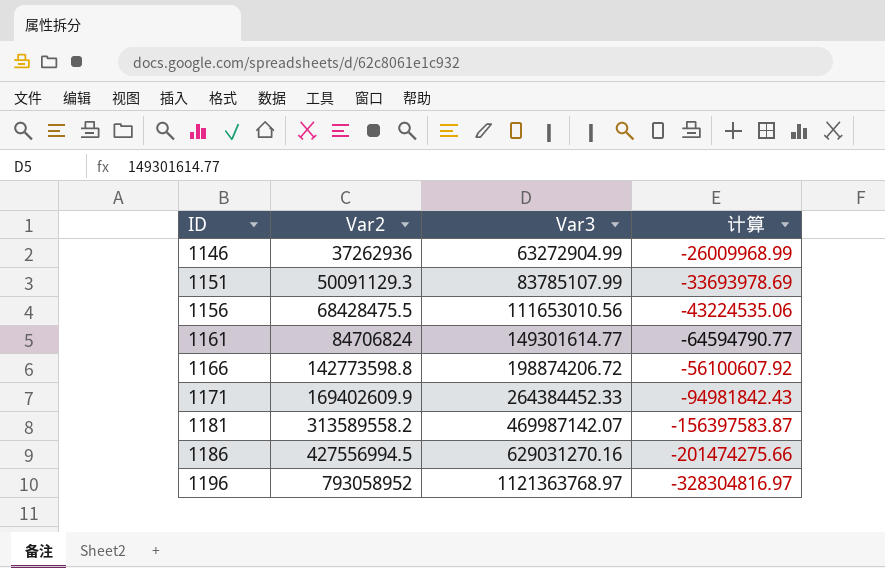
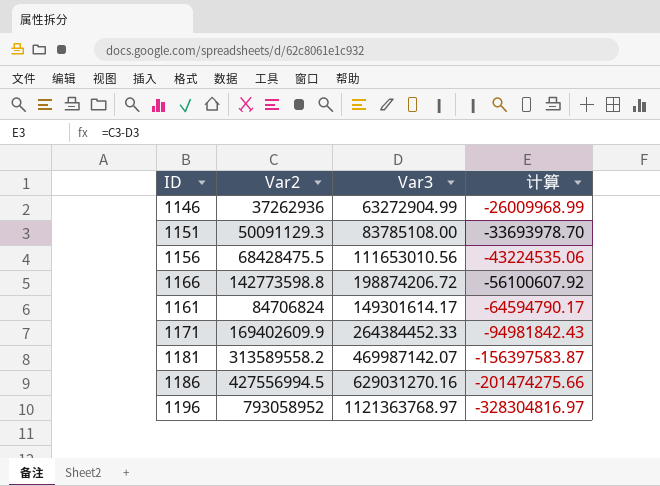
row order: ID ascending -> 计算 descending
1151 | Var3: 83785107.99 -> 83785108.00
1151 | 计算: -33693978.69 -> -33693978.70
1161 | Var3: 149301614.77 -> 149301614.17
1161 | 计算: -64594790.77 -> -64594790.17

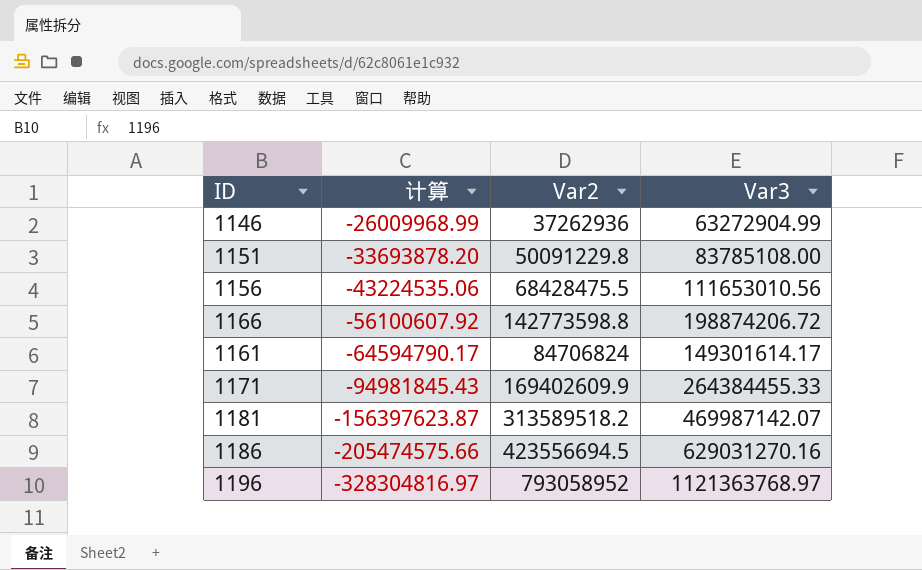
column 计算 | position: 4 -> 2
1151 | 计算: -33693978.70 -> -33693878.20
1151 | Var2: 50091129.3 -> 50091229.8
1171 | 计算: -94981842.43 -> -94981845.43
1171 | Var3: 264384452.33 -> 264384455.33
1181 | 计算: -156397583.87 -> -156397623.87
1181 | Var2: 313589558.2 -> 313589518.2
1186 | 计算: -201474275.66 -> -205474575.66
1186 | Var2: 427556994.5 -> 423556694.5

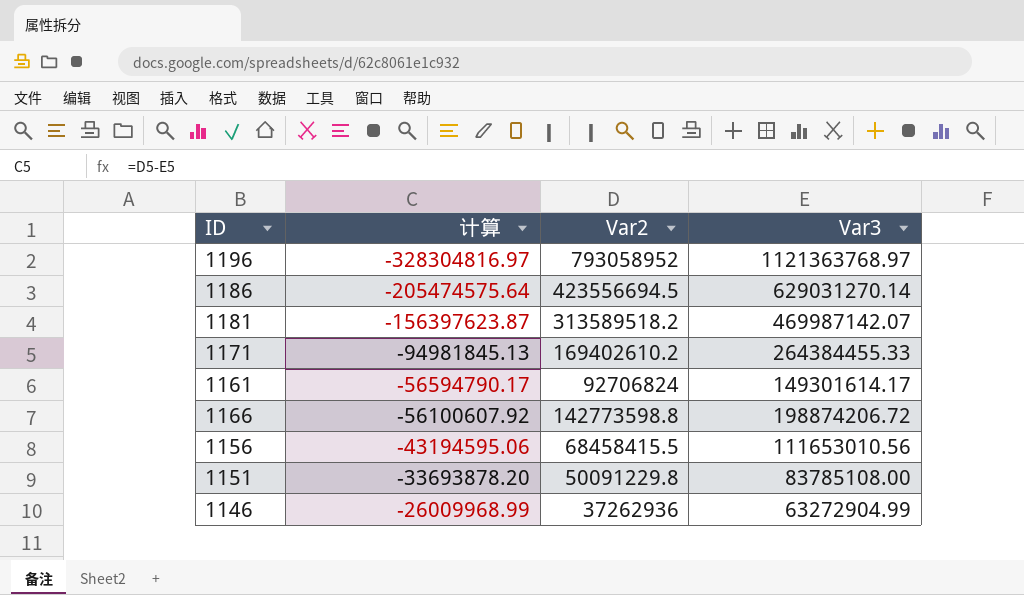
row order: 计算 descending -> 计算 ascending
1186 | 计算: -205474575.66 -> -205474575.64
1186 | Var3: 629031270.16 -> 629031270.14
1171 | 计算: -94981845.43 -> -94981845.13
1171 | Var2: 169402609.9 -> 169402610.2
1161 | 计算: -64594790.17 -> -56594790.17
1161 | Var2: 84706824 -> 92706824
1156 | 计算: -43224535.06 -> -43194595.06
1156 | Var2: 68428475.5 -> 68458415.5

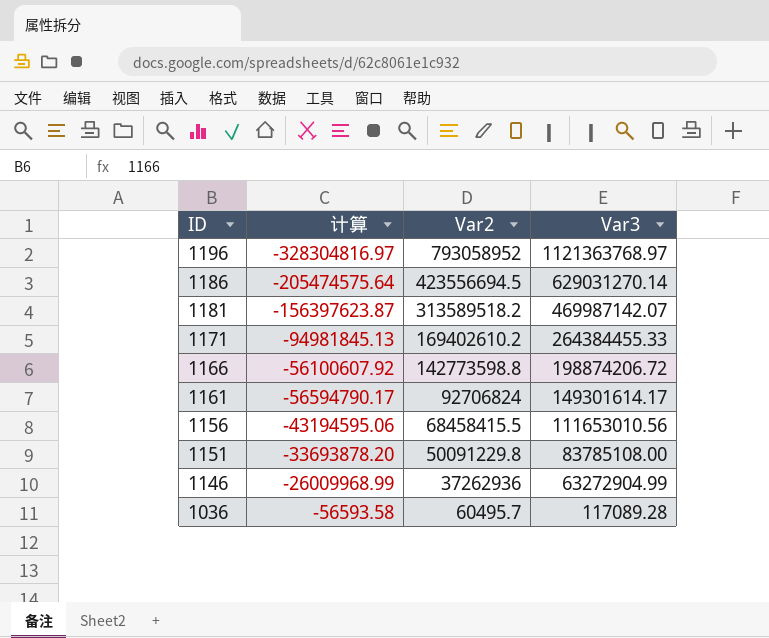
row order: 计算 ascending -> ID descending
row 1036: none -> -56593.58 | 60495.7 | 117089.28

